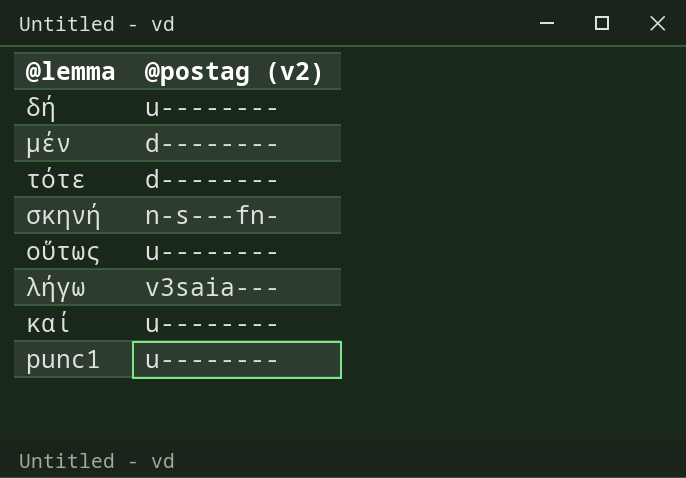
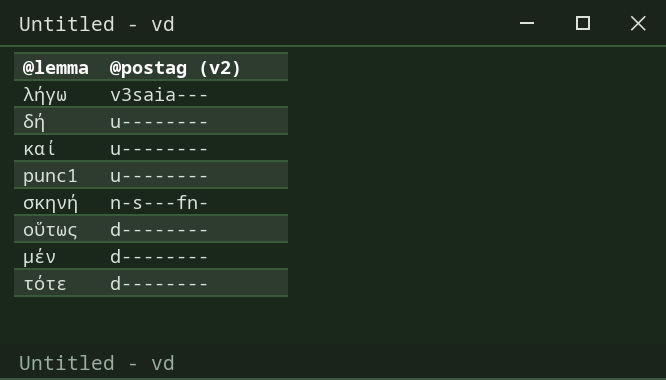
row order: none -> @postag (v2) descending
οὕτως | @postag (v2): u-------- -> d--------

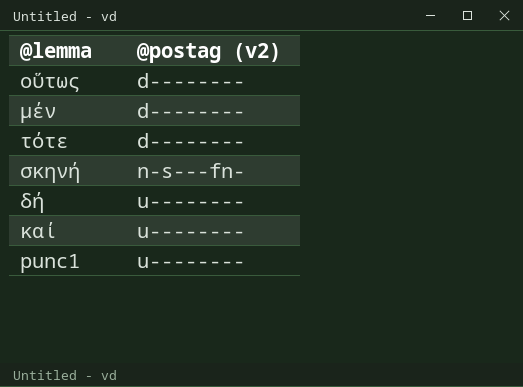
row order: @postag (v2) descending -> @postag (v2) ascending
row λήγω: v3saia--- -> none

